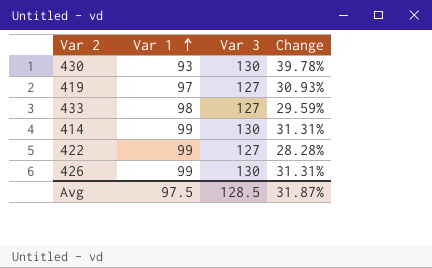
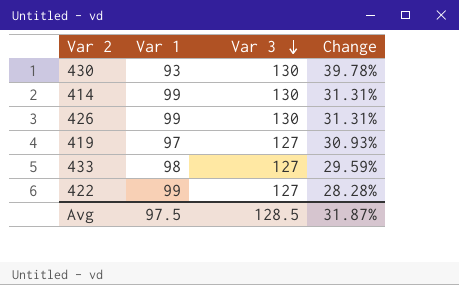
row order: Var 1 ascending -> Var 3 descending

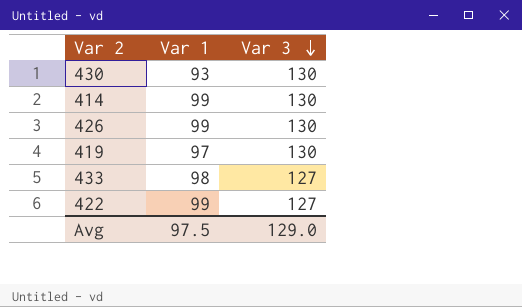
column Change | formula: ([Var 3] - [Var 1]) / [Var 1] -> none
419 | Var 3: 127 -> 130
Avg | Var 3: 128.5 -> 129.0

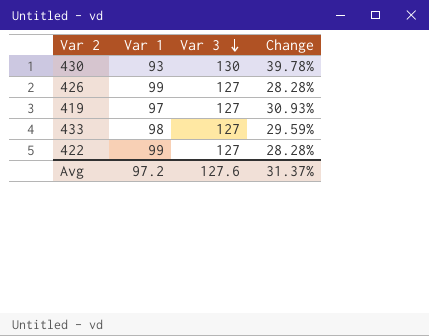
column Change | formula: none -> ([Var 3] - [Var 1]) / [Var 1]
row 414: 99 | 130 -> none
426 | Var 3: 130 -> 127
419 | Var 3: 130 -> 127
Avg | Var 1: 97.5 -> 97.2
Avg | Var 3: 129.0 -> 127.6

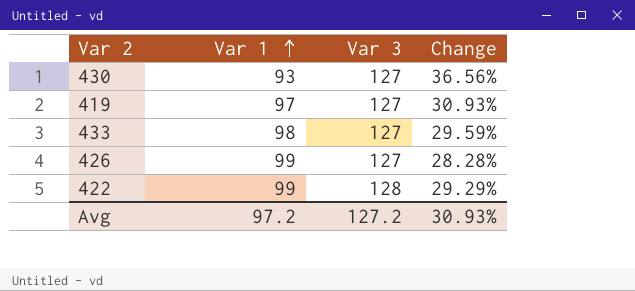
row order: Var 3 descending -> Var 1 ascending
430 | Var 3: 130 -> 127
430 | Change: 39.78% -> 36.56%
422 | Var 3: 127 -> 128
422 | Change: 28.28% -> 29.29%
Avg | Var 3: 127.6 -> 127.2
Avg | Change: 31.37% -> 30.93%

